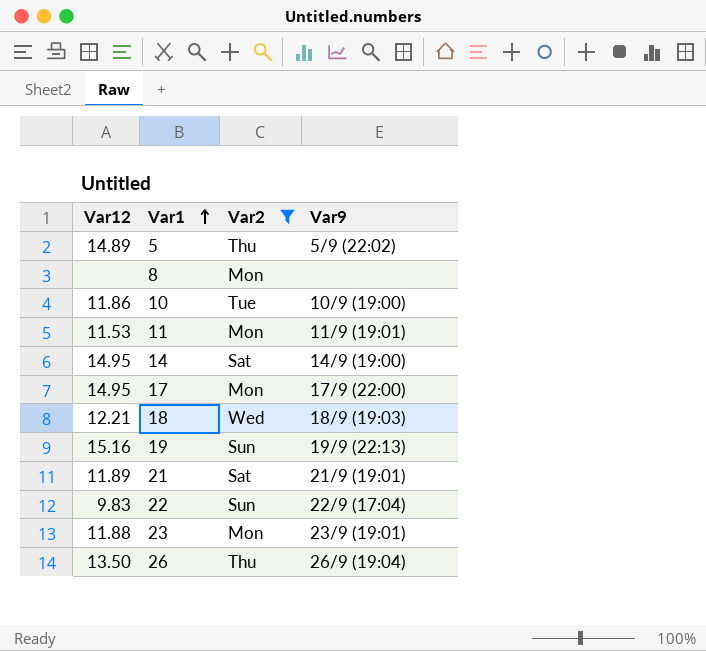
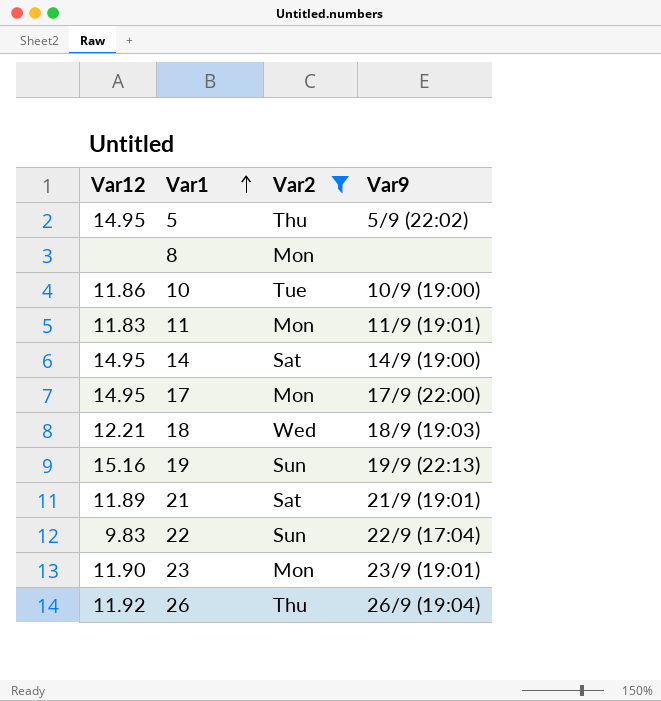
5 | Var12: 14.89 -> 14.95
11 | Var12: 11.53 -> 11.83
23 | Var12: 11.88 -> 11.90
26 | Var12: 13.50 -> 11.92

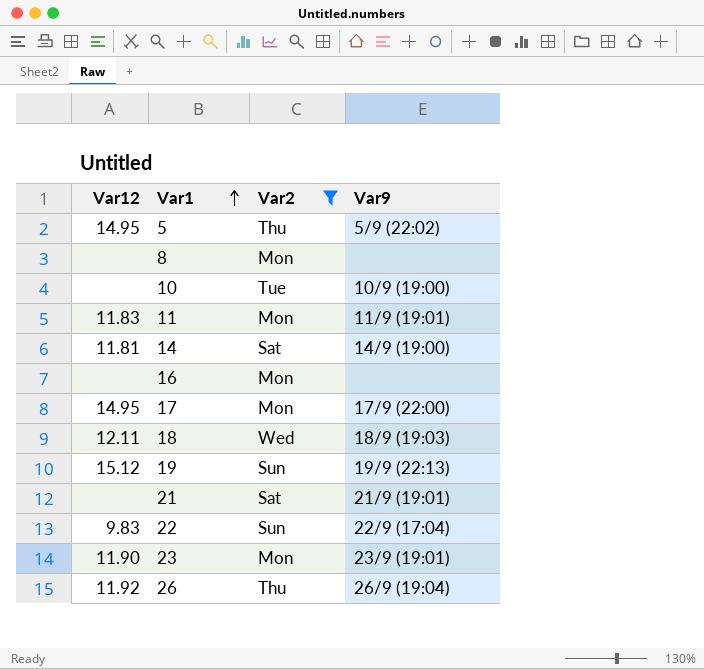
10 | Var12: 11.86 -> none
14 | Var12: 14.95 -> 11.81
row 16: none -> none | Mon | none
18 | Var12: 12.21 -> 12.11
19 | Var12: 15.16 -> 15.12
21 | Var12: 11.89 -> none

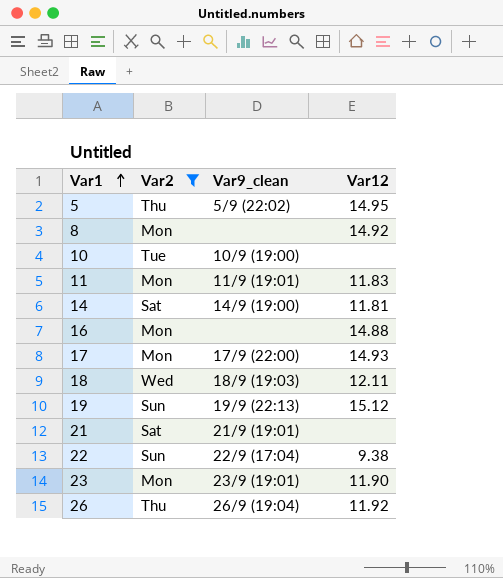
column name: Var9 -> Var9_clean
column Var12 | position: 1 -> 4
8 | Var12: none -> 14.92
16 | Var12: none -> 14.88
17 | Var12: 14.95 -> 14.93
22 | Var12: 9.83 -> 9.38

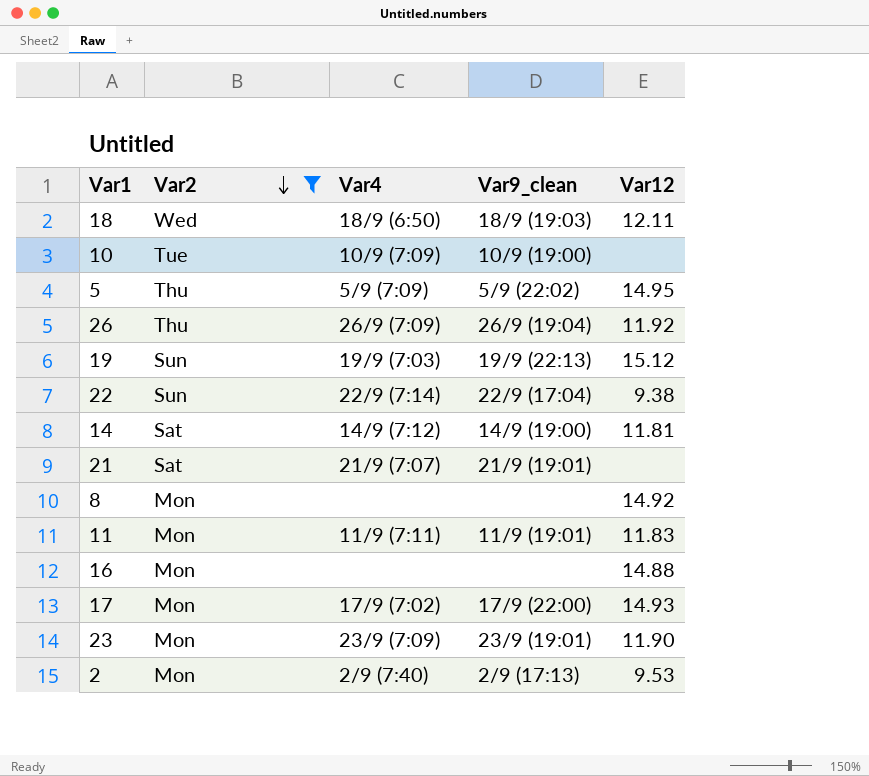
row order: Var1 ascending -> Var2 descending
column Var4 | position: none -> 3
row 2: none -> Mon | 2/9 (7:40) | 2/9 (17:13) | 9.53

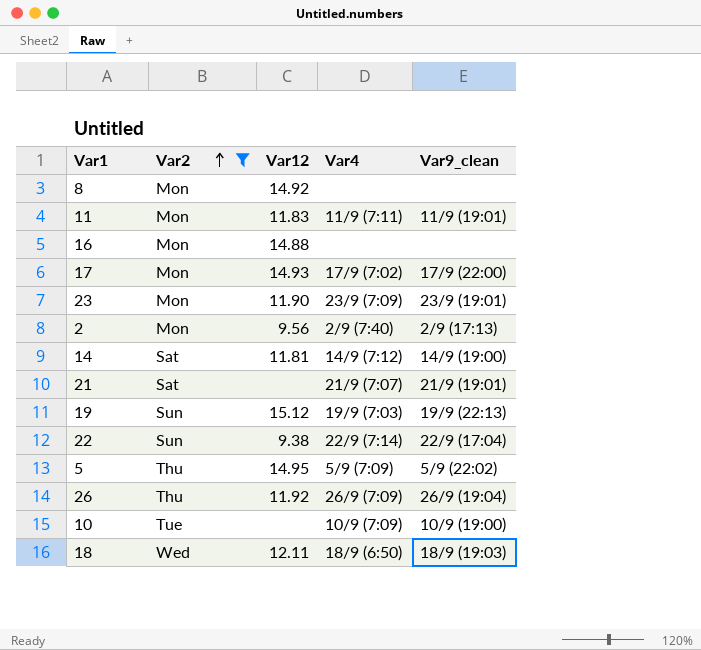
row order: Var2 descending -> Var2 ascending
column Var12 | position: 5 -> 3
2 | Var12: 9.53 -> 9.56

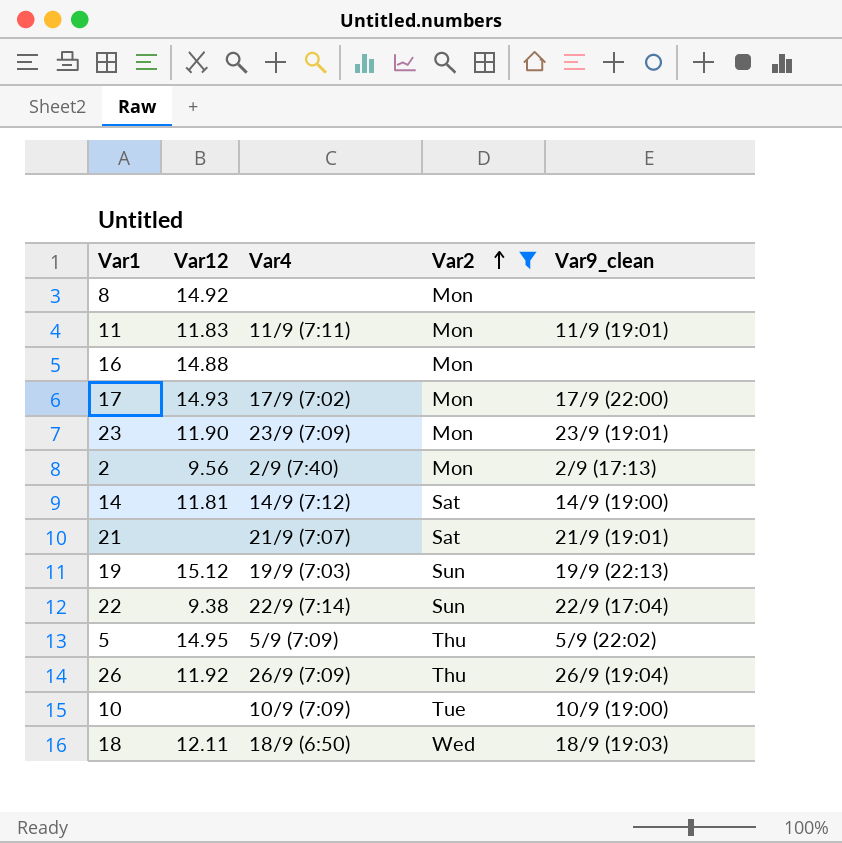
column Var2 | position: 2 -> 4

